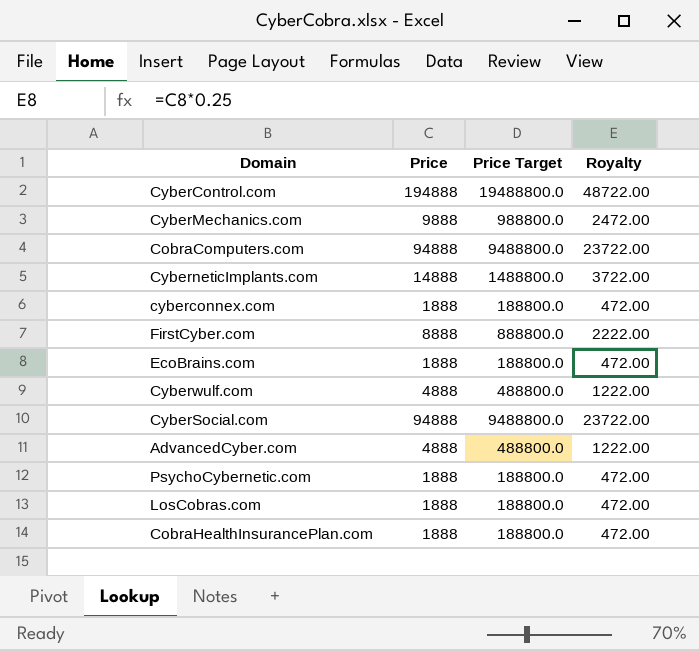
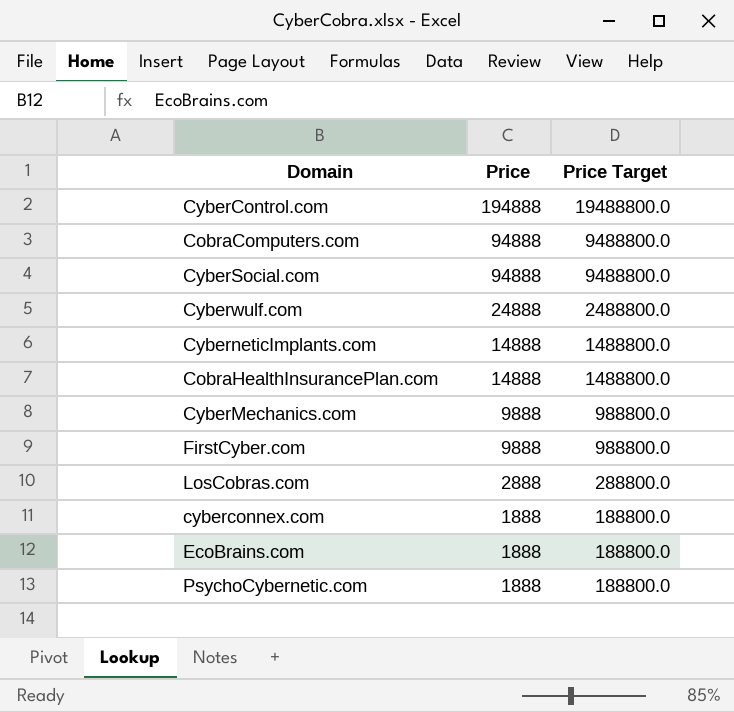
row order: none -> Price descending
column Royalty | formula: [Price] * 0.25 -> none
row AdvancedCyber.com: 4888 | 488800.0 | 1222.00 -> none
Cyberwulf.com | Price: 4888 -> 24888
Cyberwulf.com | Price Target: 488800.0 -> 2488800.0
CobraHealthInsurancePlan.com | Price: 1888 -> 14888
CobraHealthInsurancePlan.com | Price Target: 188800.0 -> 1488800.0
FirstCyber.com | Price: 8888 -> 9888
FirstCyber.com | Price Target: 888800.0 -> 988800.0
LosCobras.com | Price: 1888 -> 2888
LosCobras.com | Price Target: 188800.0 -> 288800.0

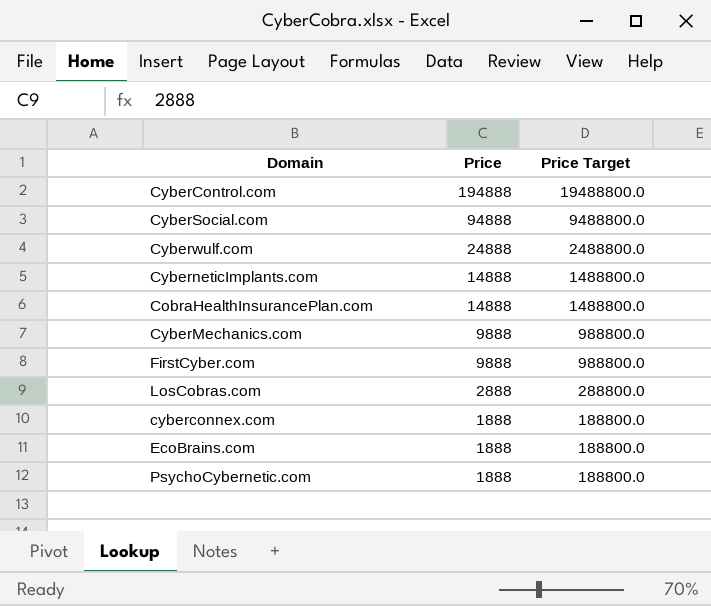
row CobraComputers.com: 94888 | 9488800.0 -> none

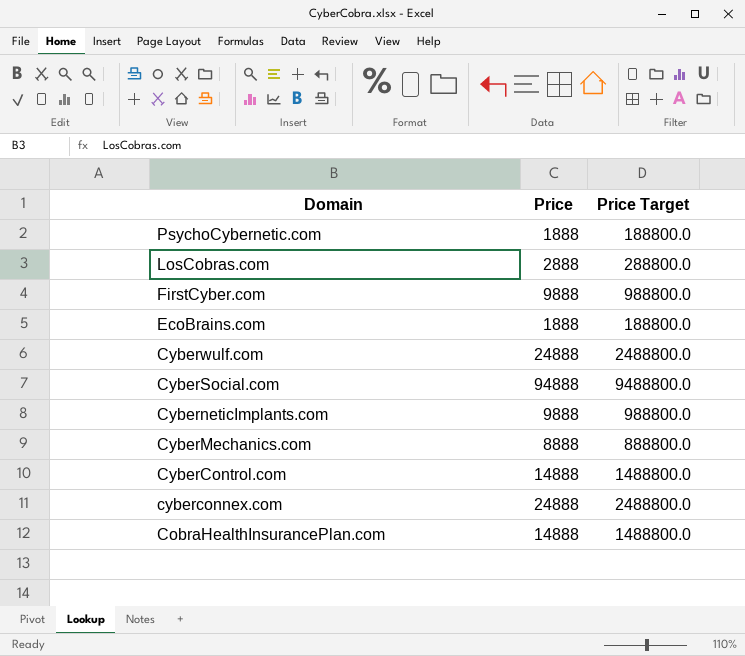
row order: Price descending -> Domain descending
CyberneticImplants.com | Price: 14888 -> 9888
CyberneticImplants.com | Price Target: 1488800.0 -> 988800.0
CyberMechanics.com | Price: 9888 -> 8888
CyberMechanics.com | Price Target: 988800.0 -> 888800.0
CyberControl.com | Price: 194888 -> 14888
CyberControl.com | Price Target: 19488800.0 -> 1488800.0
cyberconnex.com | Price: 1888 -> 24888
cyberconnex.com | Price Target: 188800.0 -> 2488800.0

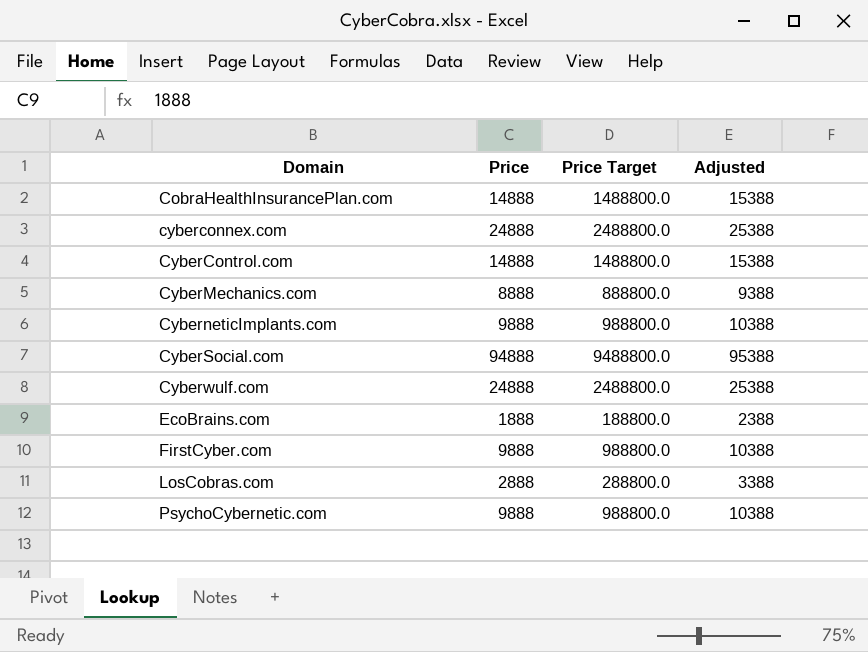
row order: Domain descending -> Domain ascending
column Adjusted | formula: none -> [Price] + 500
PsychoCybernetic.com | Price: 1888 -> 9888
PsychoCybernetic.com | Price Target: 188800.0 -> 988800.0

